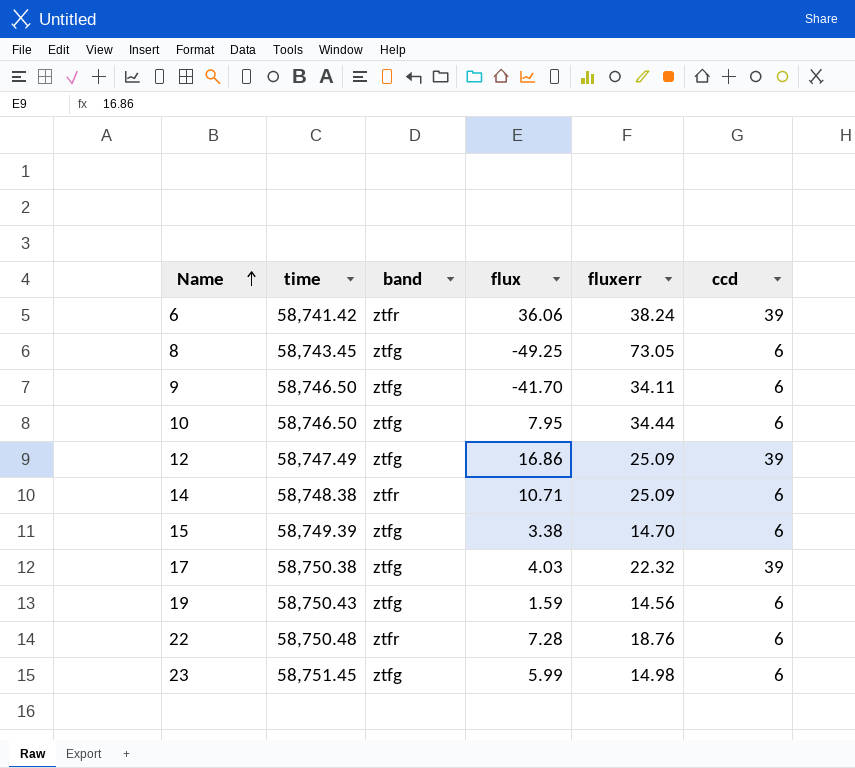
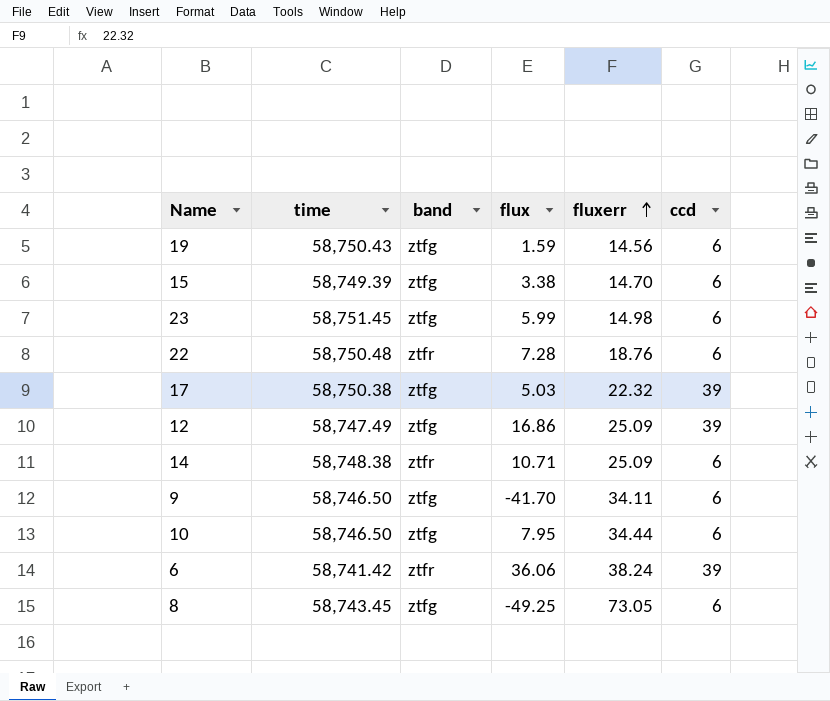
row order: Name ascending -> fluxerr ascending
17 | flux: 4.03 -> 5.03

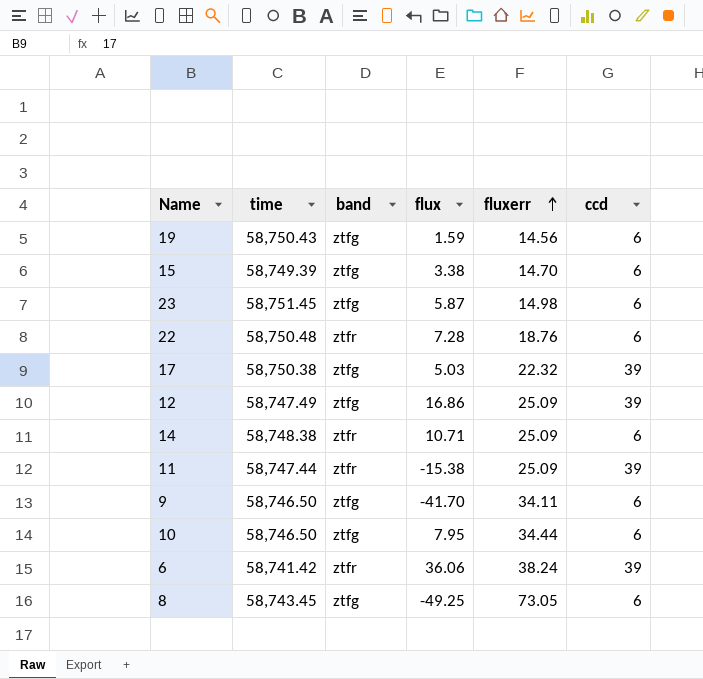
23 | flux: 5.99 -> 5.87
row 11: none -> 58,747.44 | ztfr | -15.38 | 25.09 | 39

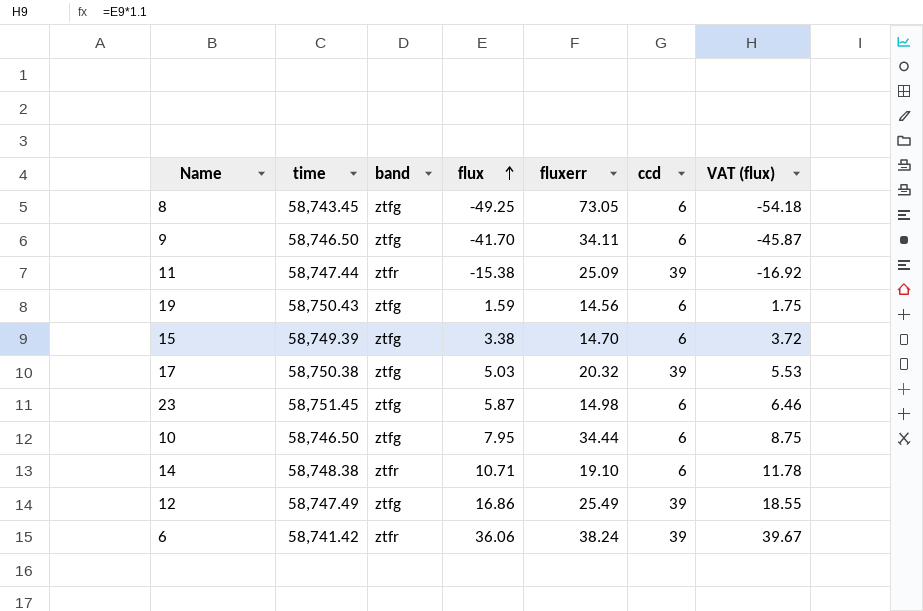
row order: fluxerr ascending -> flux ascending
column VAT (flux) | formula: none -> [flux] * 1.1
row 22: 58,750.48 | ztfr | 7.28 | 18.76 | 6 -> none
17 | fluxerr: 22.32 -> 20.32
14 | fluxerr: 25.09 -> 19.10
12 | fluxerr: 25.09 -> 25.49

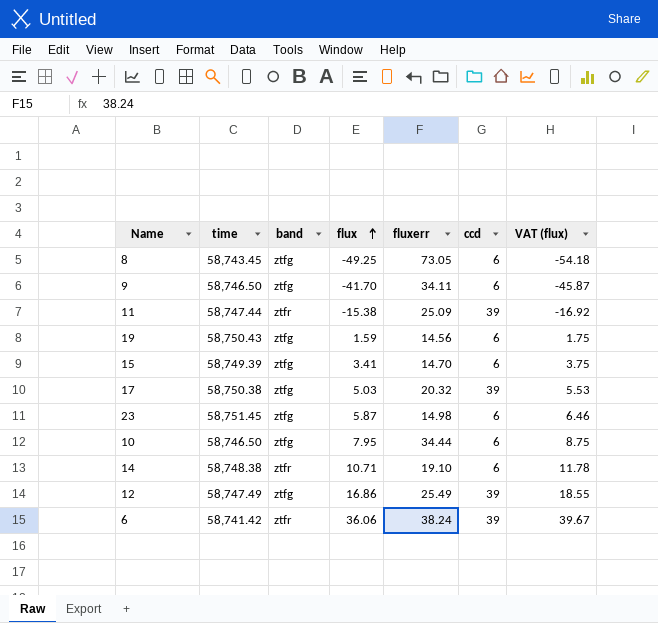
15 | flux: 3.38 -> 3.41
15 | VAT (flux): 3.72 -> 3.75

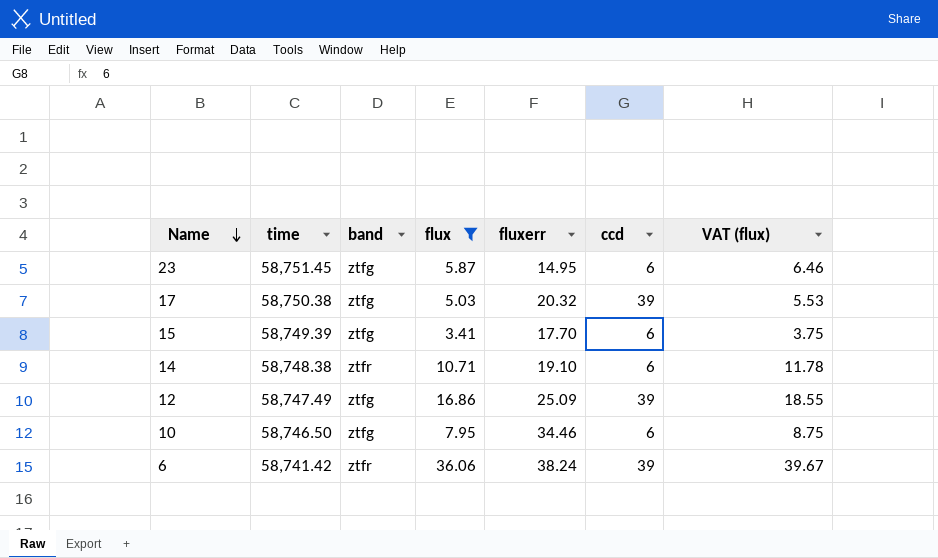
filter: none -> flux >= 3.41
row order: flux ascending -> Name descending
23 | fluxerr: 14.98 -> 14.95
15 | fluxerr: 14.70 -> 17.70
12 | fluxerr: 25.49 -> 25.09
10 | fluxerr: 34.44 -> 34.46

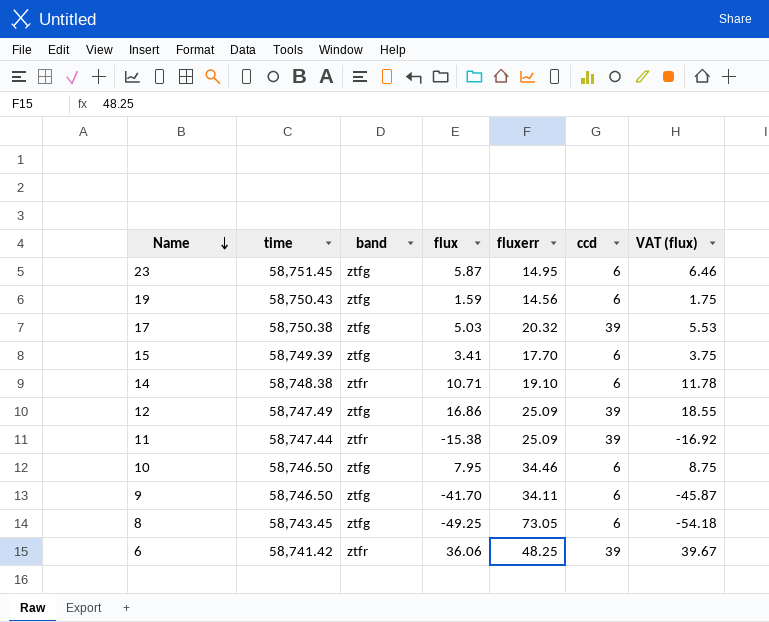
filter: flux >= 3.41 -> none
6 | fluxerr: 38.24 -> 48.25

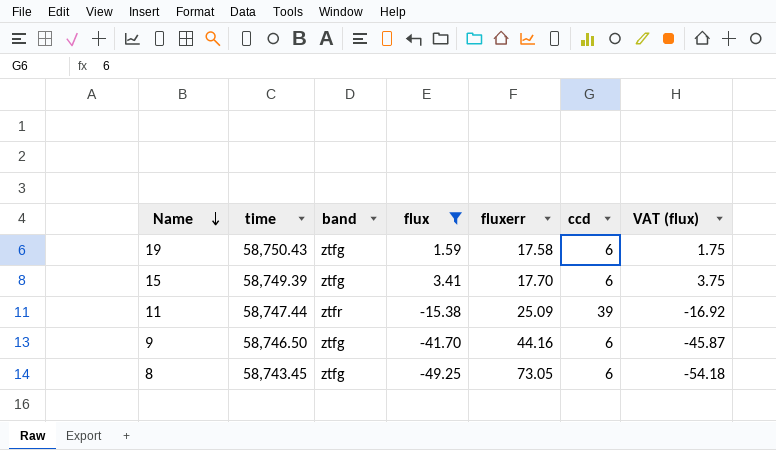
filter: none -> flux <= 3.41
19 | fluxerr: 14.56 -> 17.58
9 | fluxerr: 34.11 -> 44.16

